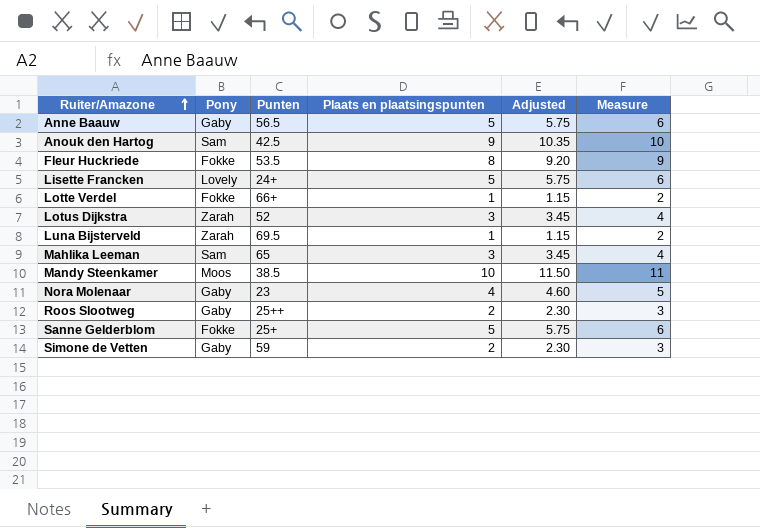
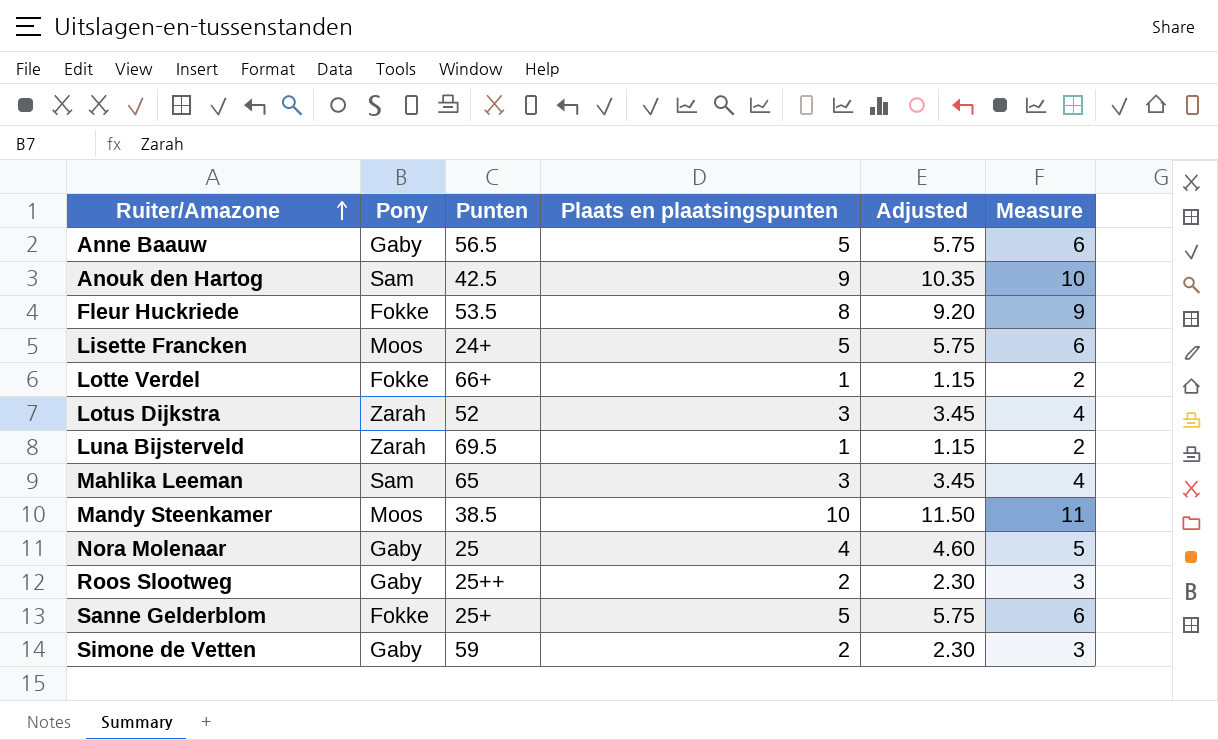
Lisette Francken | Pony: Lovely -> Moos
Nora Molenaar | Punten: 23 -> 25

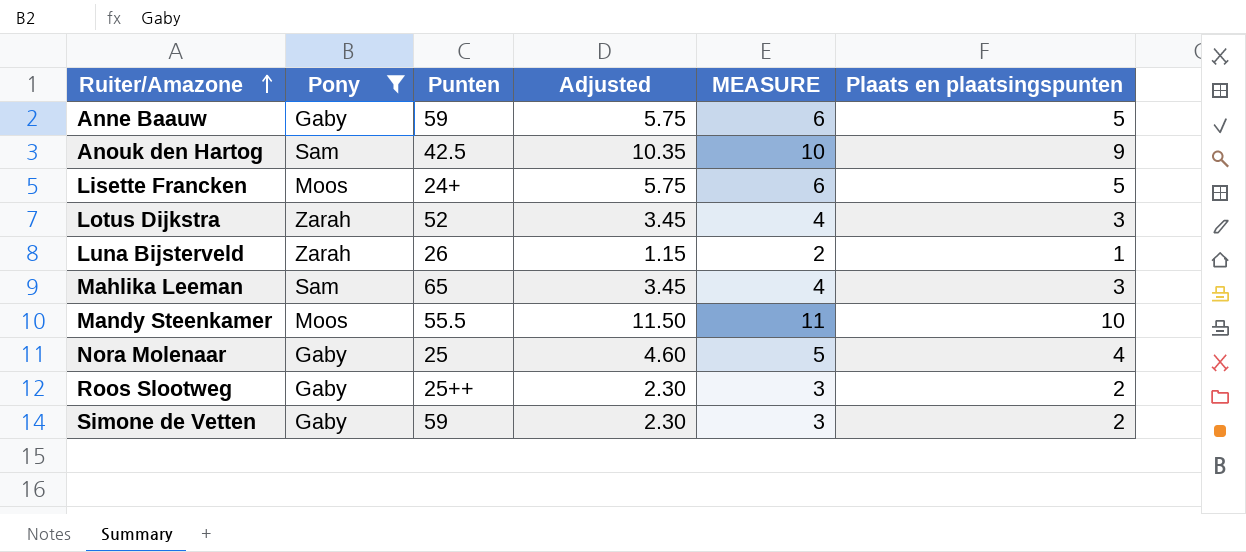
filter: none -> Pony != Fokke
column name: Measure -> MEASURE
column Plaats en plaatsingspunten | position: 4 -> 6
Anne Baauw | Punten: 56.5 -> 59
Luna Bijsterveld | Punten: 69.5 -> 26
Mandy Steenkamer | Punten: 38.5 -> 55.5

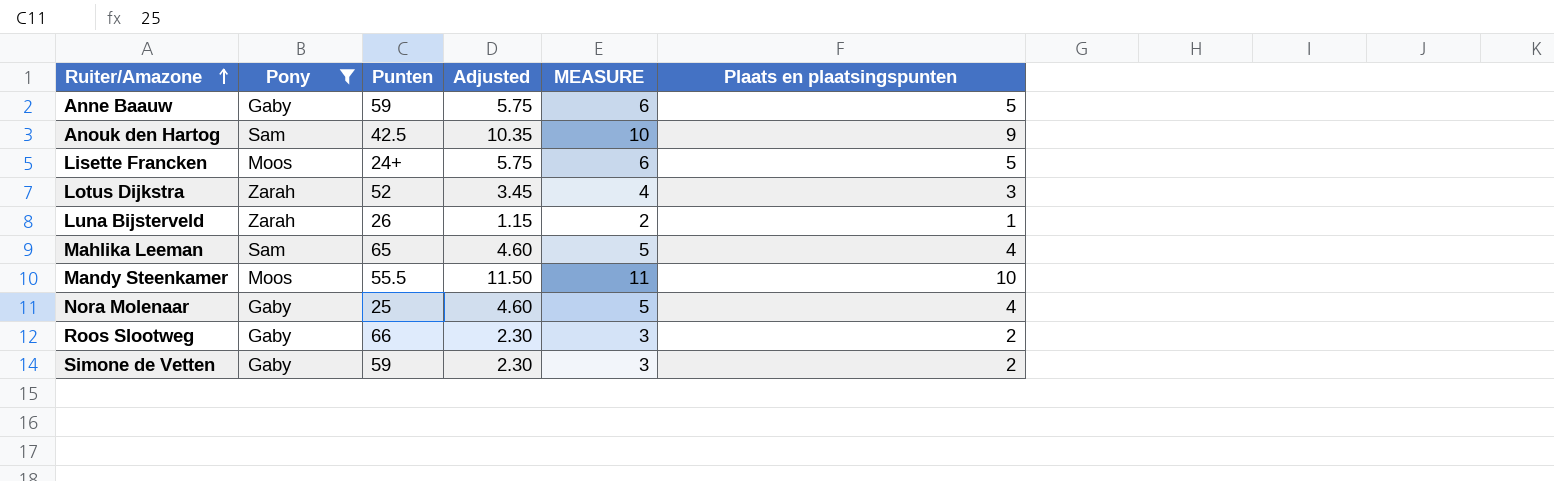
Mahlika Leeman | Adjusted: 3.45 -> 4.60
Mahlika Leeman | MEASURE: 4 -> 5
Mahlika Leeman | Plaats en plaatsingspunten: 3 -> 4
Roos Slootweg | Punten: 25++ -> 66

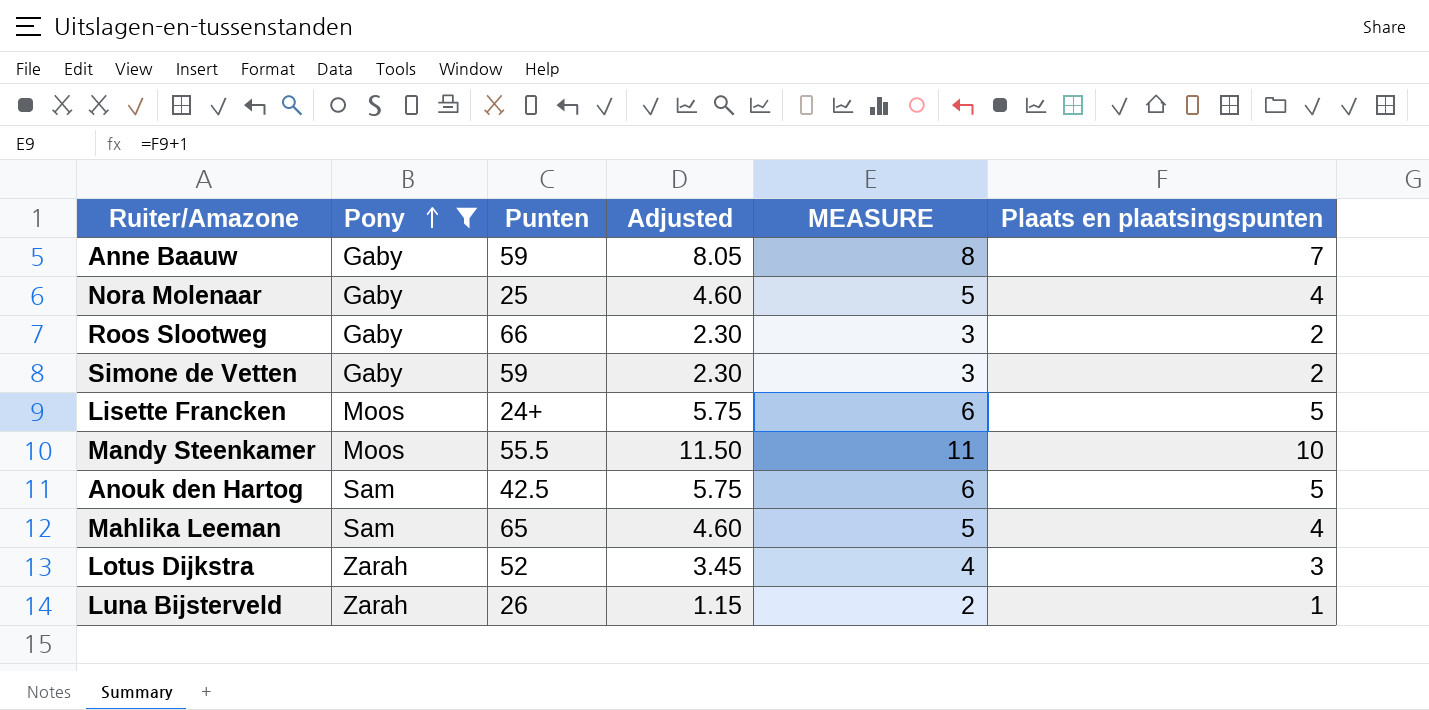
row order: Ruiter/Amazone ascending -> Pony ascending
Anne Baauw | Adjusted: 5.75 -> 8.05
Anne Baauw | MEASURE: 6 -> 8
Anne Baauw | Plaats en plaatsingspunten: 5 -> 7
Anouk den Hartog | Adjusted: 10.35 -> 5.75
Anouk den Hartog | MEASURE: 10 -> 6
Anouk den Hartog | Plaats en plaatsingspunten: 9 -> 5

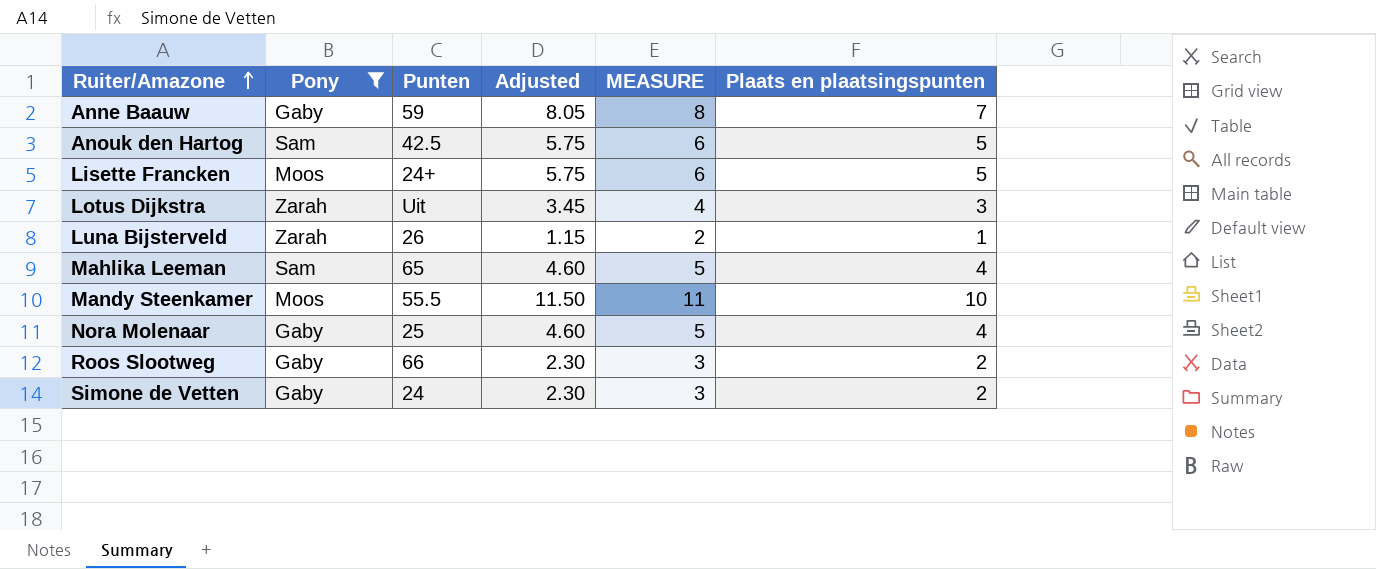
row order: Pony ascending -> Ruiter/Amazone ascending
Lotus Dijkstra | Punten: 52 -> Uit
Simone de Vetten | Punten: 59 -> 24

